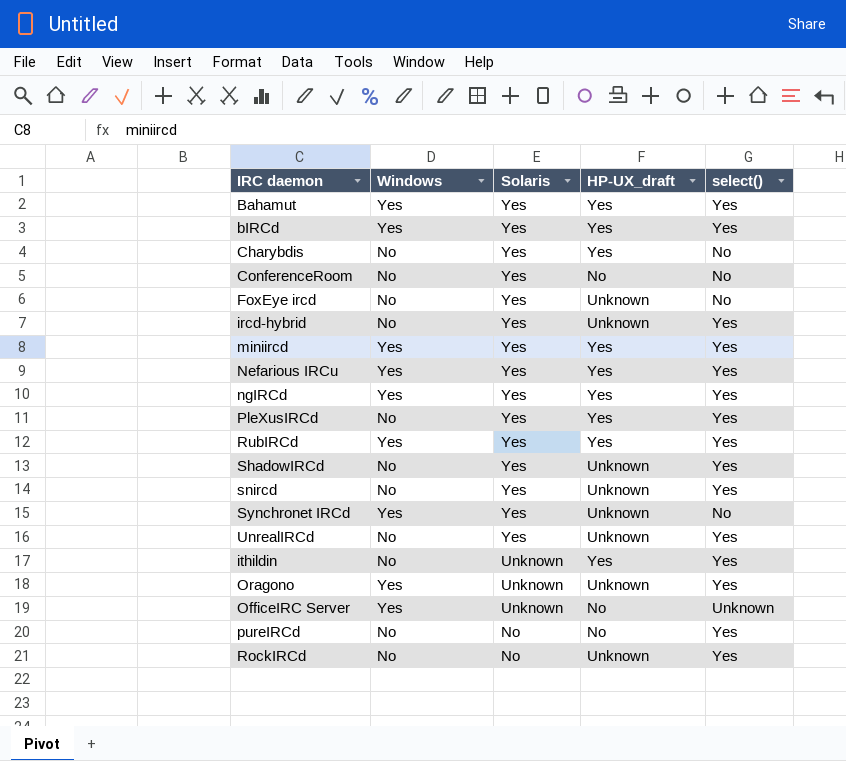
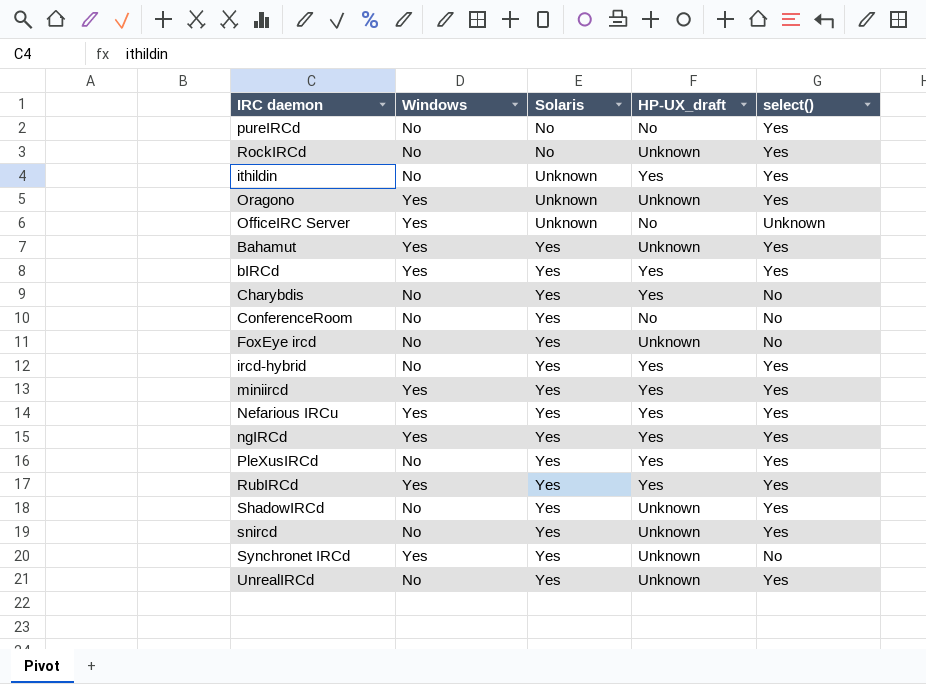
row order: Solaris descending -> Solaris ascending
Bahamut | HP-UX_draft: Yes -> Unknown
ircd-hybrid | HP-UX_draft: Unknown -> Yes

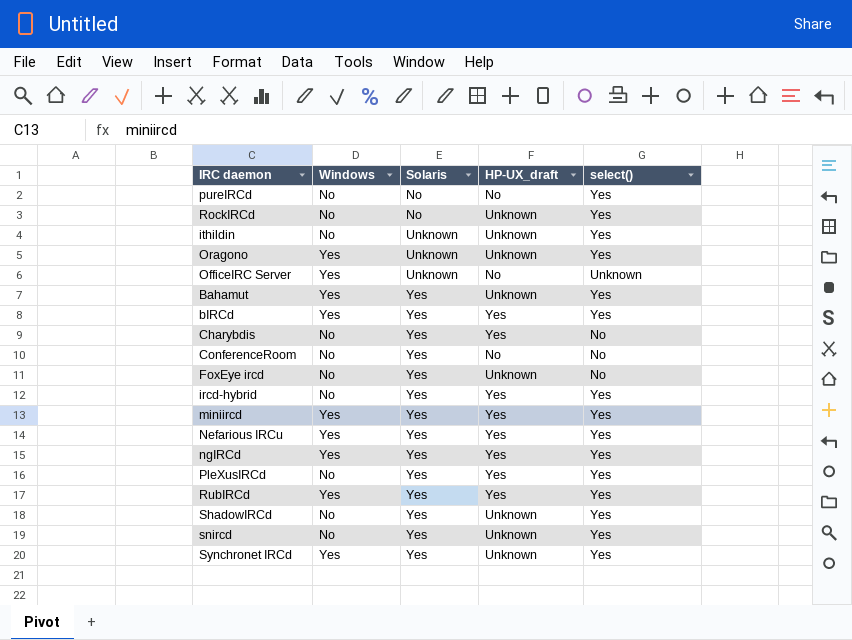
row UnrealIRCd: No | Yes | Unknown | Yes -> none
ithildin | HP-UX_draft: Yes -> Unknown
Synchronet IRCd | select(): No -> Yes

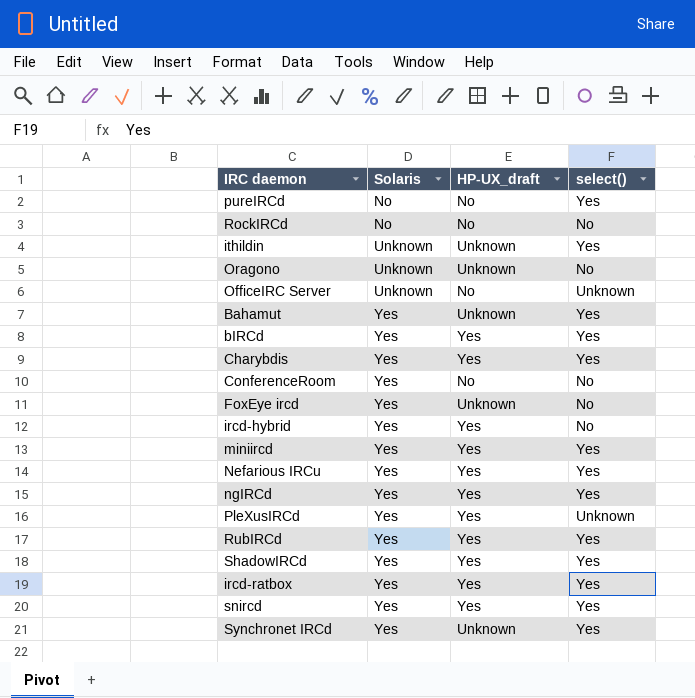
column Windows | position: 2 -> none
RockIRCd | HP-UX_draft: Unknown -> No
RockIRCd | select(): Yes -> No
Oragono | select(): Yes -> No
Charybdis | select(): No -> Yes
ircd-hybrid | select(): Yes -> No
PleXusIRCd | select(): Yes -> Unknown
ShadowIRCd | HP-UX_draft: Unknown -> Yes
row ircd-ratbox: none -> Yes | Yes | Yes
snircd | HP-UX_draft: Unknown -> Yes

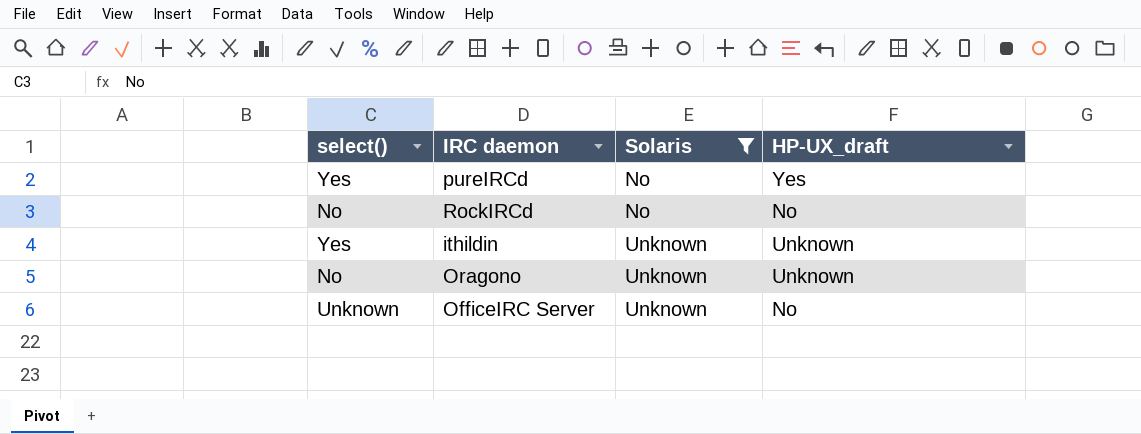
filter: none -> Solaris != Yes
column select() | position: 4 -> 1
pureIRCd | HP-UX_draft: No -> Yes

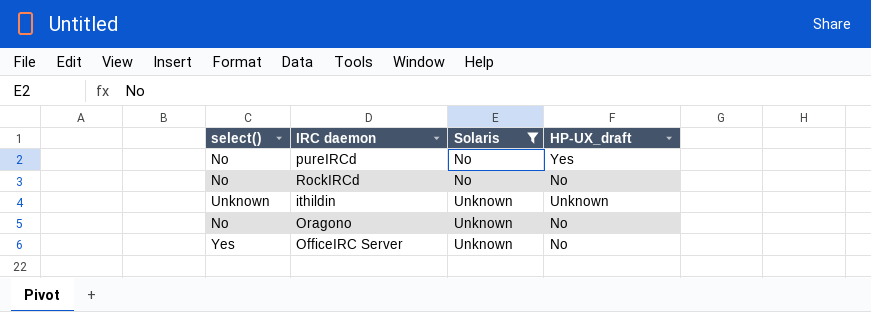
pureIRCd | select(): Yes -> No
ithildin | select(): Yes -> Unknown
Oragono | HP-UX_draft: Unknown -> No
OfficeIRC Server | select(): Unknown -> Yes

